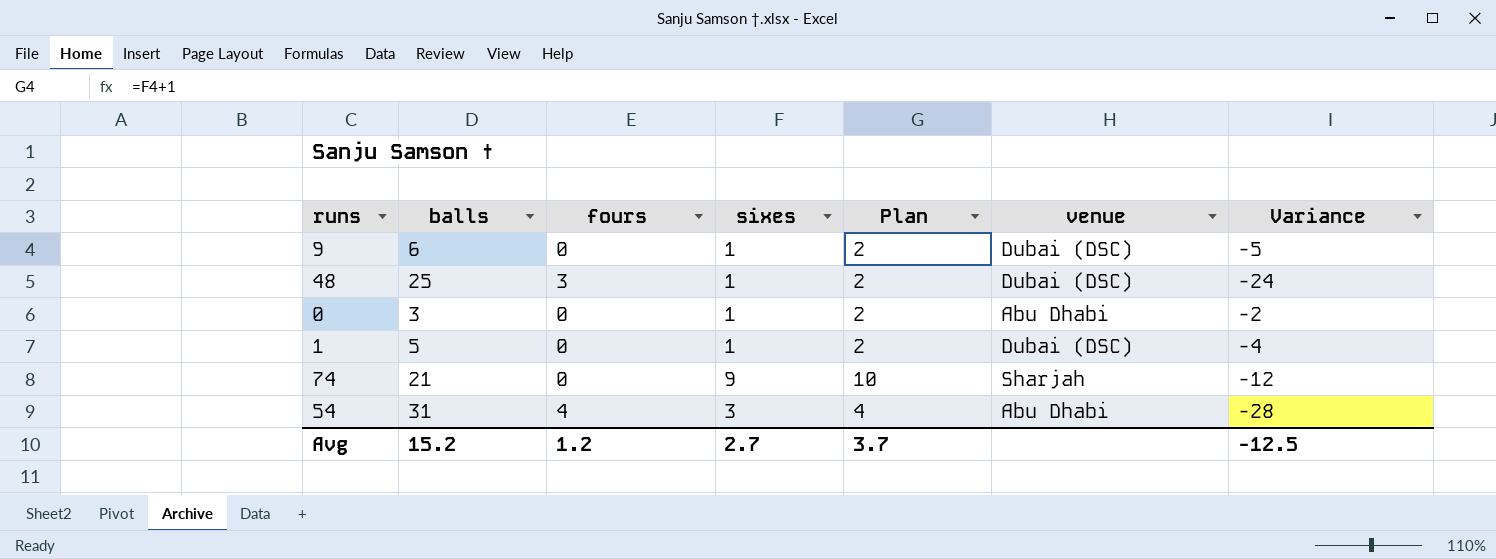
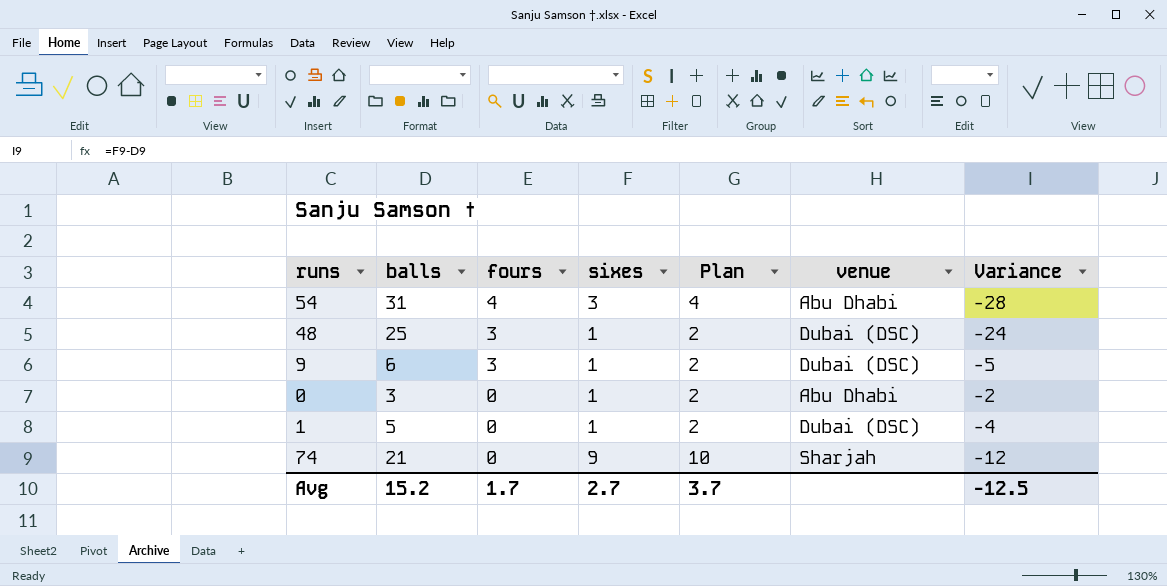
row order: none -> fours descending
9 | fours: 0 -> 3
Avg | fours: 1.2 -> 1.7

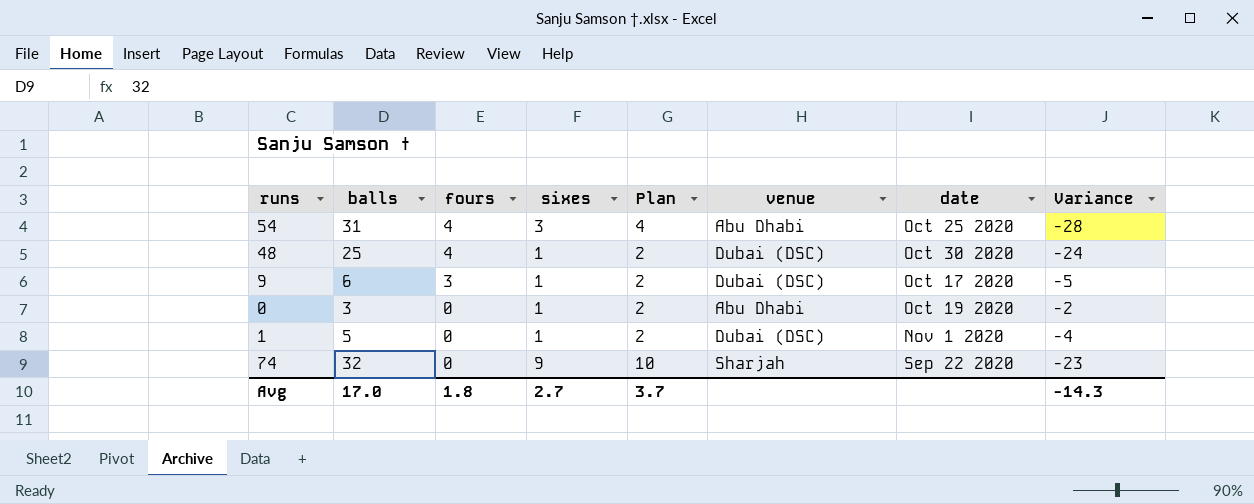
column date | position: none -> 7
48 | fours: 3 -> 4
74 | balls: 21 -> 32
74 | Variance: -12 -> -23
Avg | balls: 15.2 -> 17.0
Avg | fours: 1.7 -> 1.8
Avg | Variance: -12.5 -> -14.3

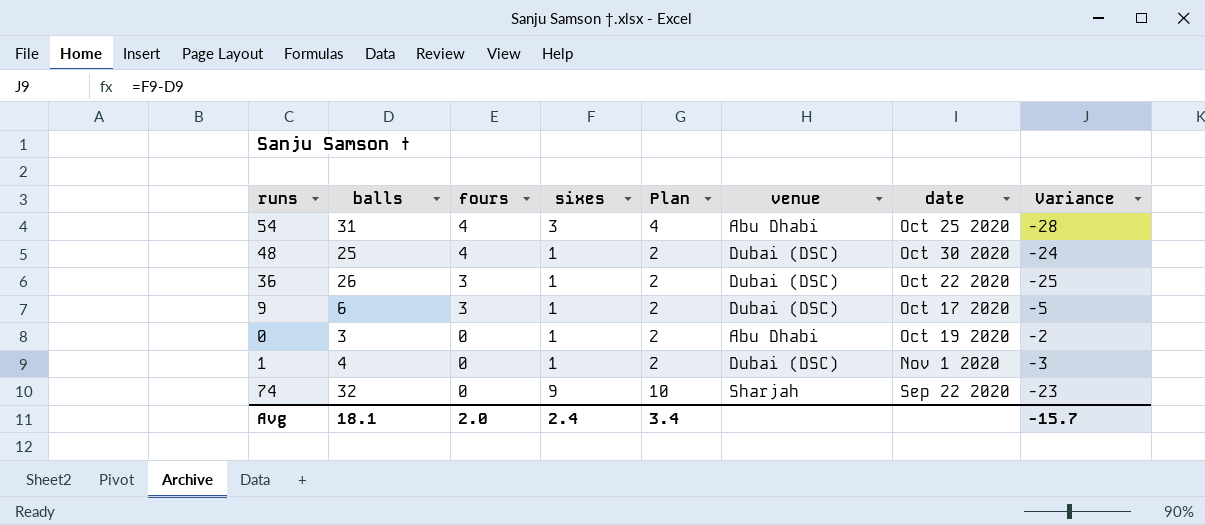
row 36: none -> 26 | 3 | 1 | 2 | Dubai (DSC) | Oct 22 2020 | -25
1 | balls: 5 -> 4
1 | Variance: -4 -> -3
Avg | balls: 17.0 -> 18.1
Avg | fours: 1.8 -> 2.0
Avg | sixes: 2.7 -> 2.4
Avg | Plan: 3.7 -> 3.4
Avg | Variance: -14.3 -> -15.7

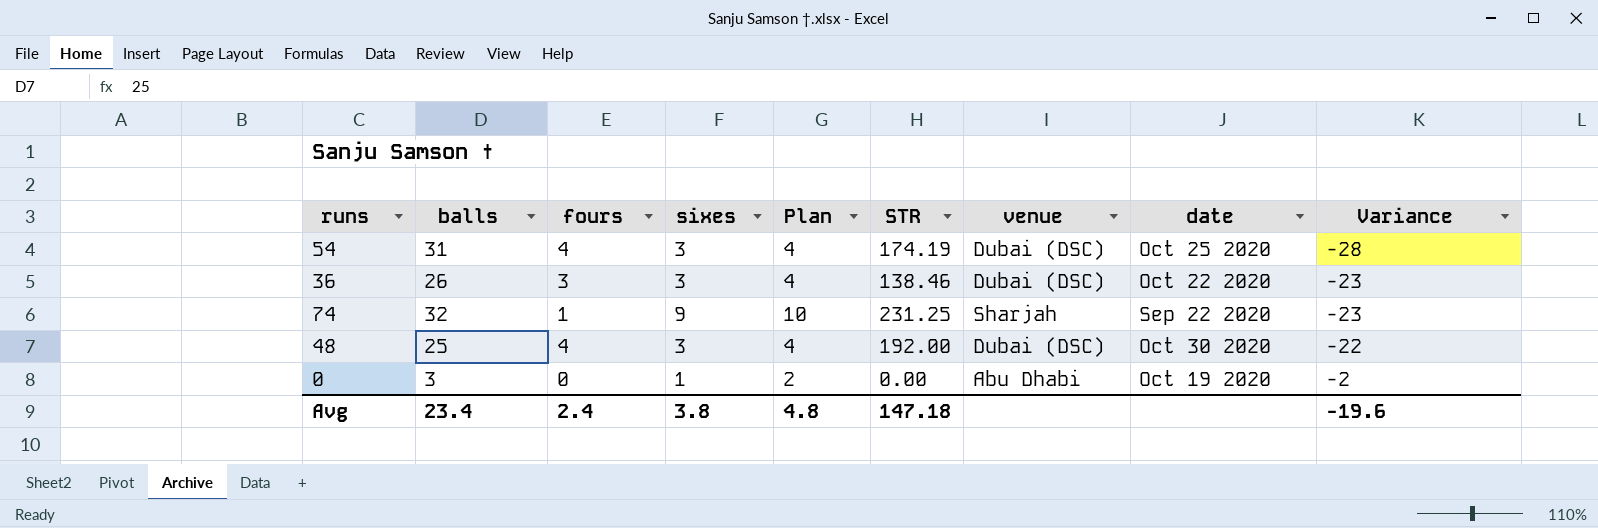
row order: fours descending -> Variance ascending
column STR | position: none -> 6
row 9: 6 | 3 | 1 | 2 | Dubai (DSC) | Oct 17 2020 | -5 -> none
row 1: 4 | 0 | 1 | 2 | Dubai (DSC) | Nov 1 2020 | -3 -> none
54 | venue: Abu Dhabi -> Dubai (DSC)
36 | sixes: 1 -> 3
36 | Plan: 2 -> 4
36 | Variance: -25 -> -23
74 | fours: 0 -> 1
48 | sixes: 1 -> 3
48 | Plan: 2 -> 4
48 | Variance: -24 -> -22
Avg | balls: 18.1 -> 23.4
Avg | fours: 2.0 -> 2.4
Avg | sixes: 2.4 -> 3.8
Avg | Plan: 3.4 -> 4.8
Avg | Variance: -15.7 -> -19.6

